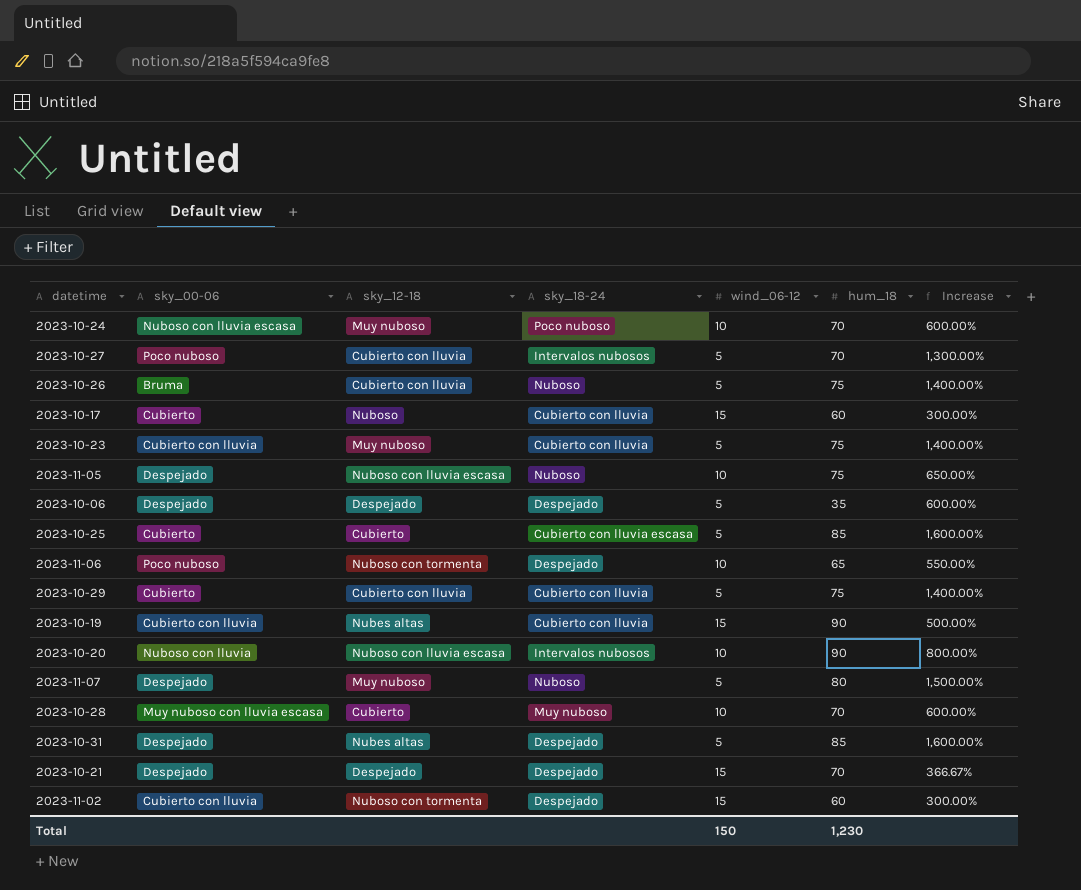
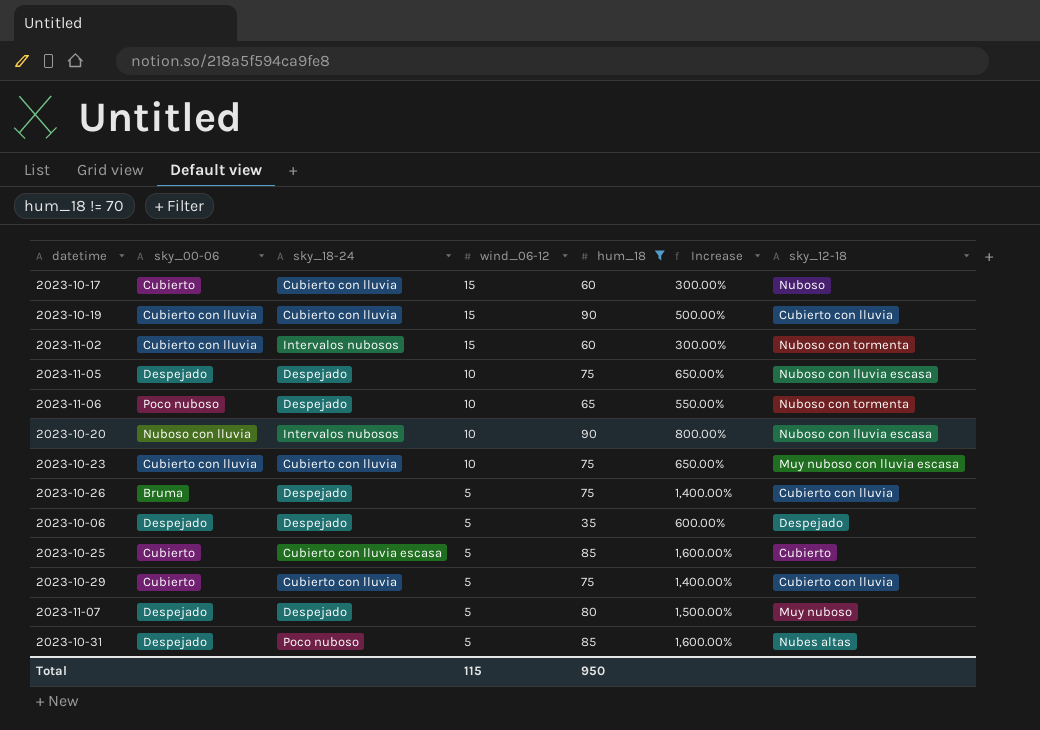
filter: none -> hum_18 != 70
row order: none -> wind_06-12 descending
column sky_12-18 | position: 3 -> 7
2023-10-19 | sky_12-18: Nubes altas -> Cubierto con lluvia
2023-11-02 | sky_18-24: Despejado -> Intervalos nubosos
2023-11-05 | sky_18-24: Nuboso -> Despejado
2023-10-23 | wind_06-12: 5 -> 10
2023-10-23 | Increase: 1,400.00% -> 650.00%
2023-10-23 | sky_12-18: Muy nuboso -> Muy nuboso con lluvia escasa
2023-10-26 | sky_18-24: Nuboso -> Despejado
2023-11-07 | sky_18-24: Nuboso -> Despejado
2023-10-31 | sky_18-24: Despejado -> Poco nuboso
Total | wind_06-12: 150 -> 115
Total | hum_18: 1,230 -> 950

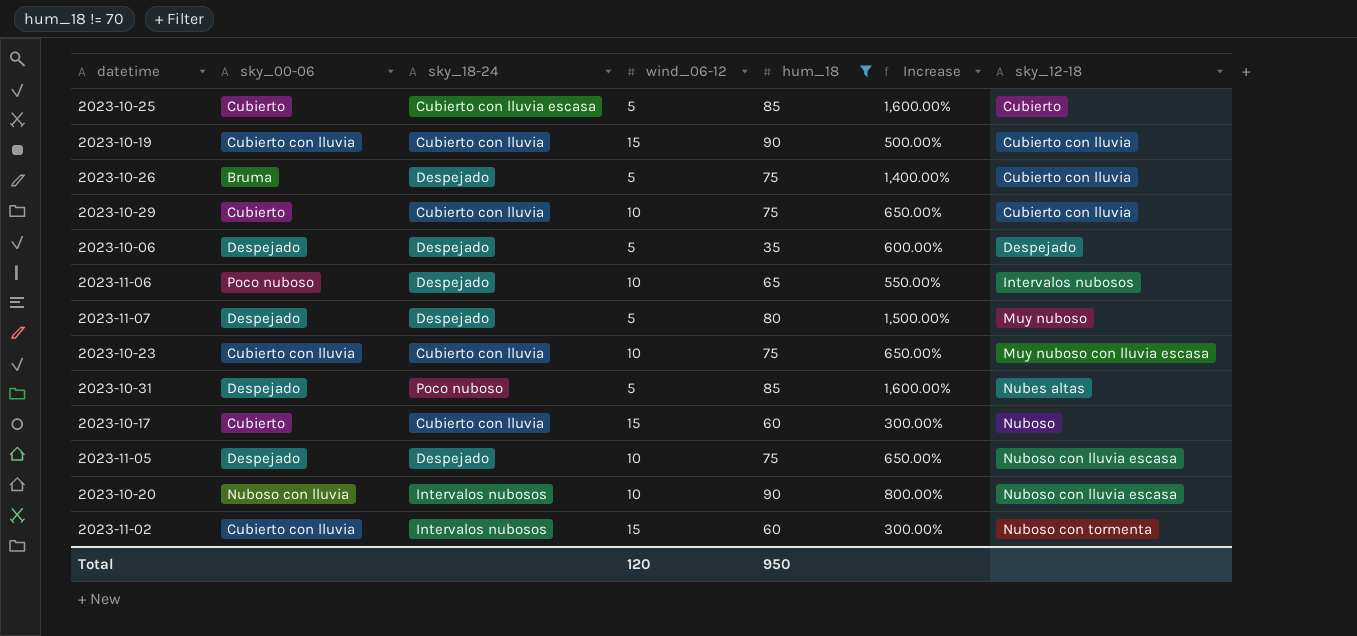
row order: wind_06-12 descending -> sky_12-18 ascending
2023-10-29 | wind_06-12: 5 -> 10
2023-10-29 | Increase: 1,400.00% -> 650.00%
2023-11-06 | sky_12-18: Nuboso con tormenta -> Intervalos nubosos
Total | wind_06-12: 115 -> 120

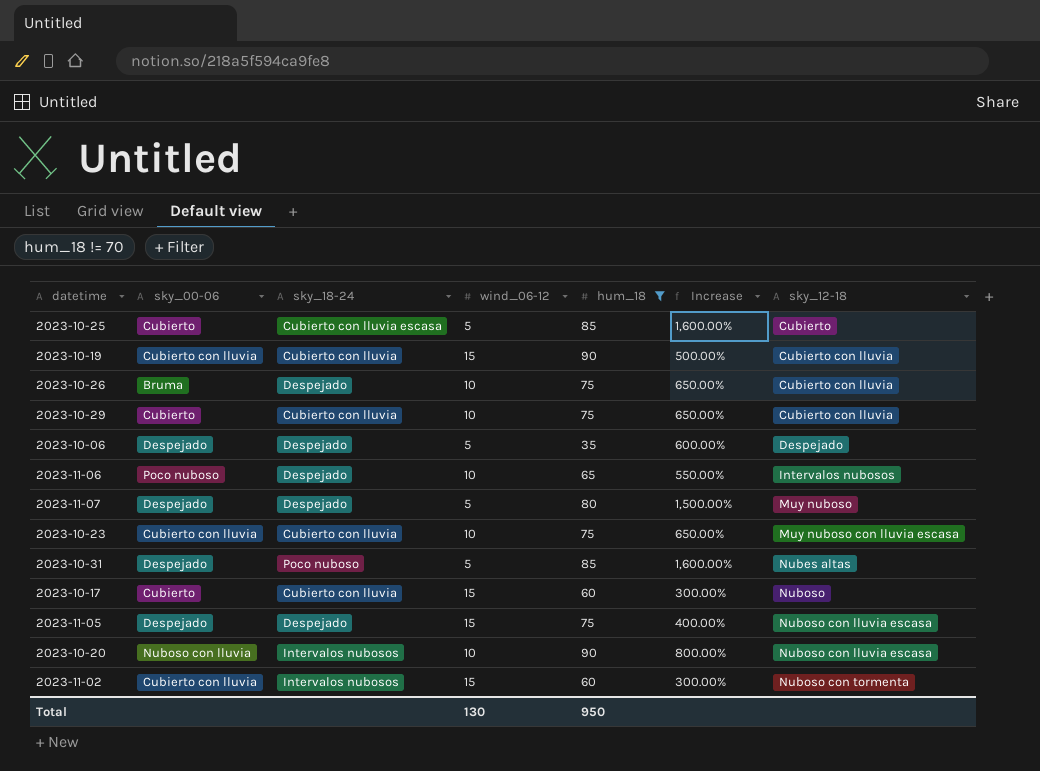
2023-10-26 | wind_06-12: 5 -> 10
2023-10-26 | Increase: 1,400.00% -> 650.00%
2023-11-05 | wind_06-12: 10 -> 15
2023-11-05 | Increase: 650.00% -> 400.00%
Total | wind_06-12: 120 -> 130

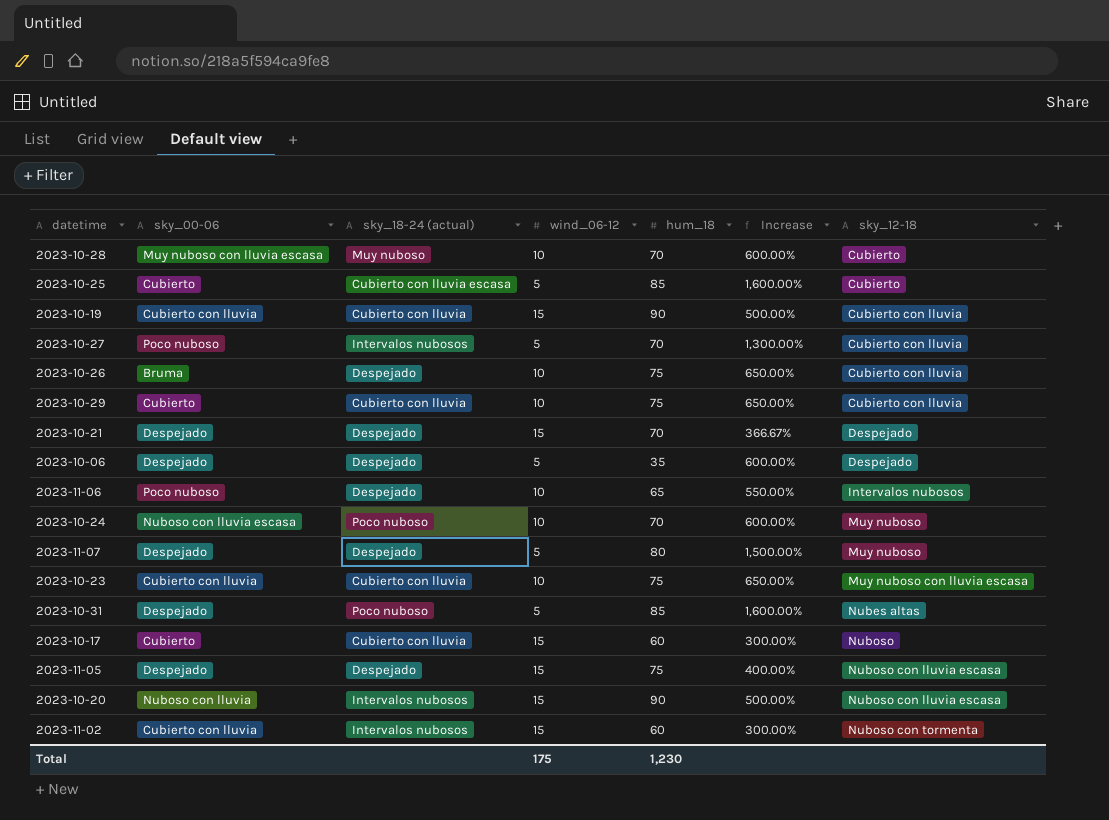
filter: hum_18 != 70 -> none
column name: sky_18-24 -> sky_18-24 (actual)
2023-10-20 | wind_06-12: 10 -> 15
2023-10-20 | Increase: 800.00% -> 500.00%
Total | wind_06-12: 130 -> 175
Total | hum_18: 950 -> 1,230

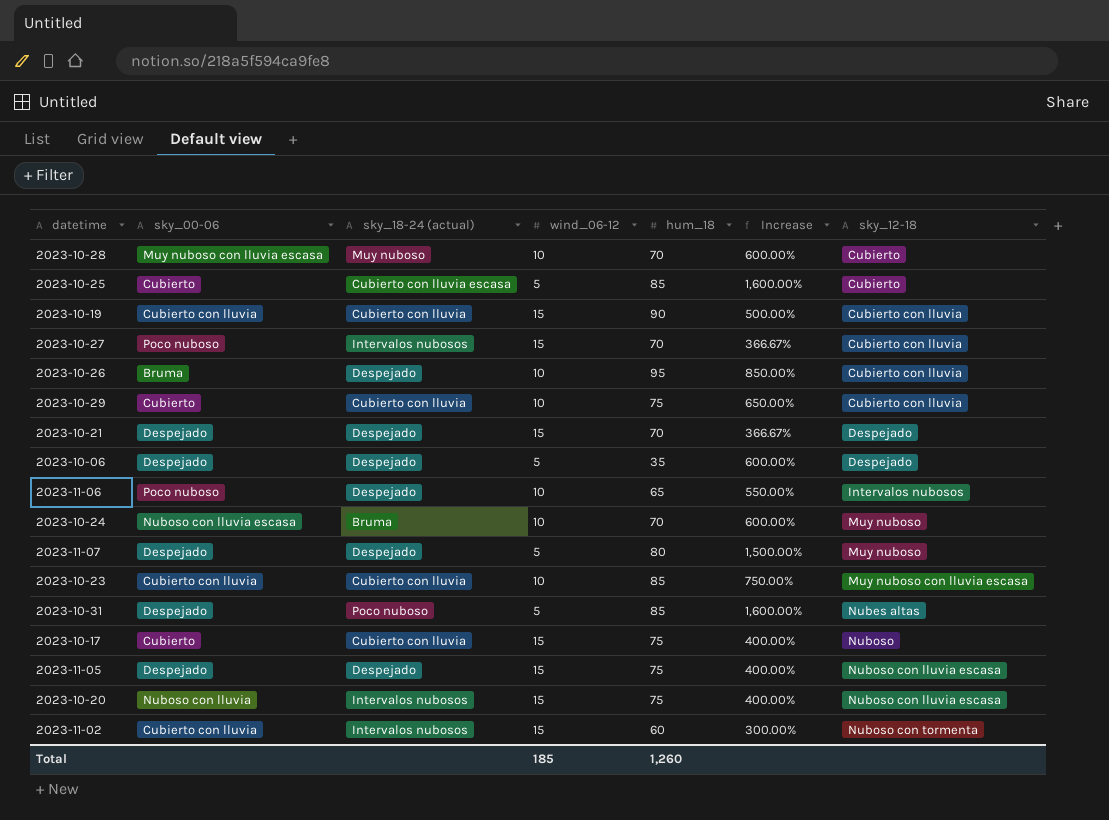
2023-10-27 | wind_06-12: 5 -> 15
2023-10-27 | Increase: 1,300.00% -> 366.67%
2023-10-26 | hum_18: 75 -> 95
2023-10-26 | Increase: 650.00% -> 850.00%
2023-10-24 | sky_18-24 (actual): Poco nuboso -> Bruma
2023-10-23 | hum_18: 75 -> 85
2023-10-23 | Increase: 650.00% -> 750.00%
2023-10-17 | hum_18: 60 -> 75
2023-10-17 | Increase: 300.00% -> 400.00%
2023-10-20 | hum_18: 90 -> 75
2023-10-20 | Increase: 500.00% -> 400.00%
Total | wind_06-12: 175 -> 185
Total | hum_18: 1,230 -> 1,260

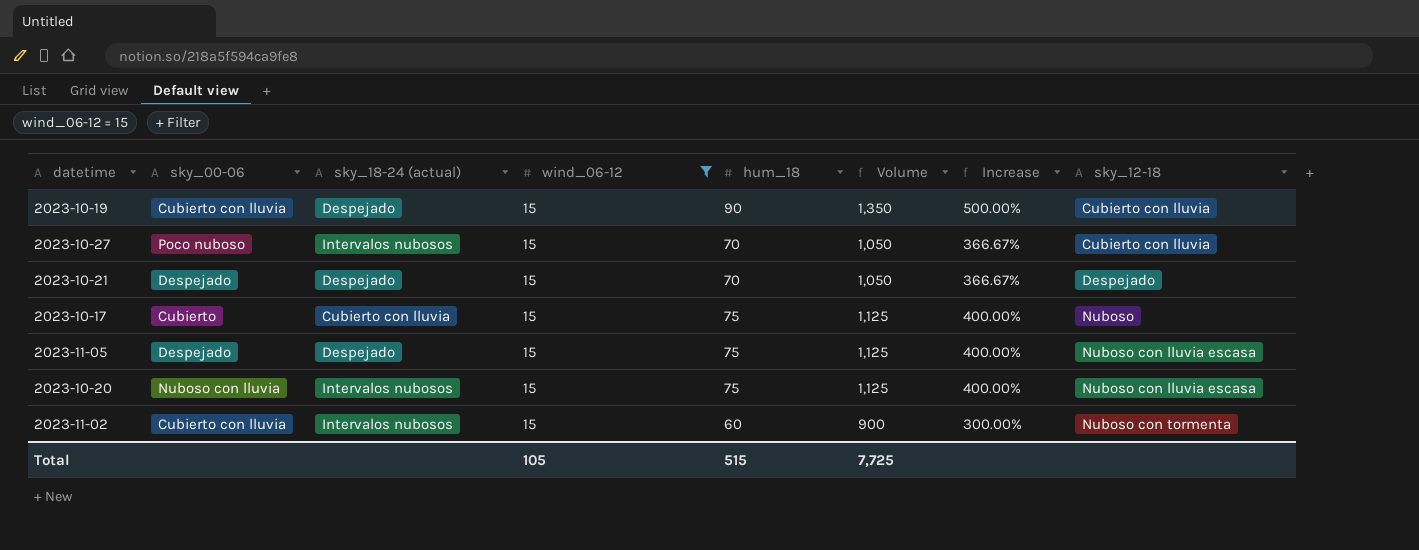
filter: none -> wind_06-12 = 15
column Volume | formula: none -> [wind_06-12] * [hum_18]
2023-10-19 | sky_18-24 (actual): Cubierto con lluvia -> Despejado
Total | wind_06-12: 185 -> 105
Total | hum_18: 1,260 -> 515

